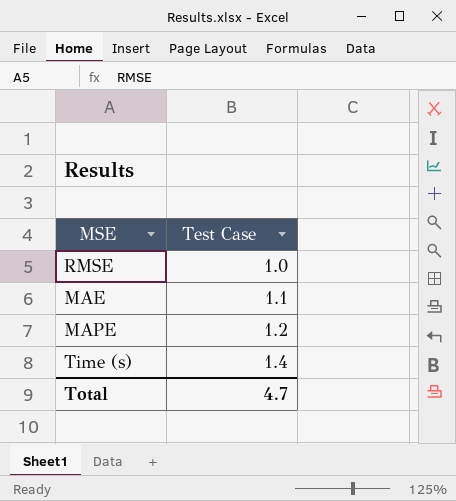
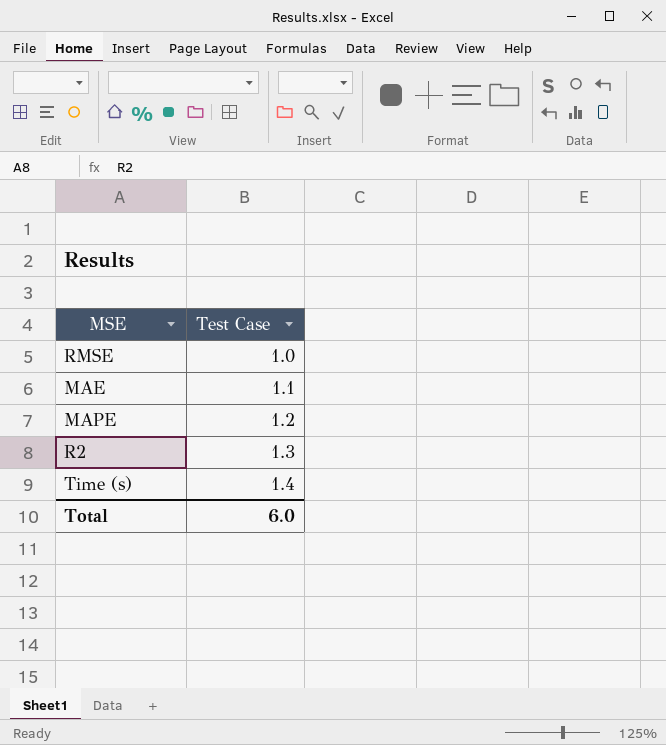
row R2: none -> 1.3
Total | Test Case: 4.7 -> 6.0

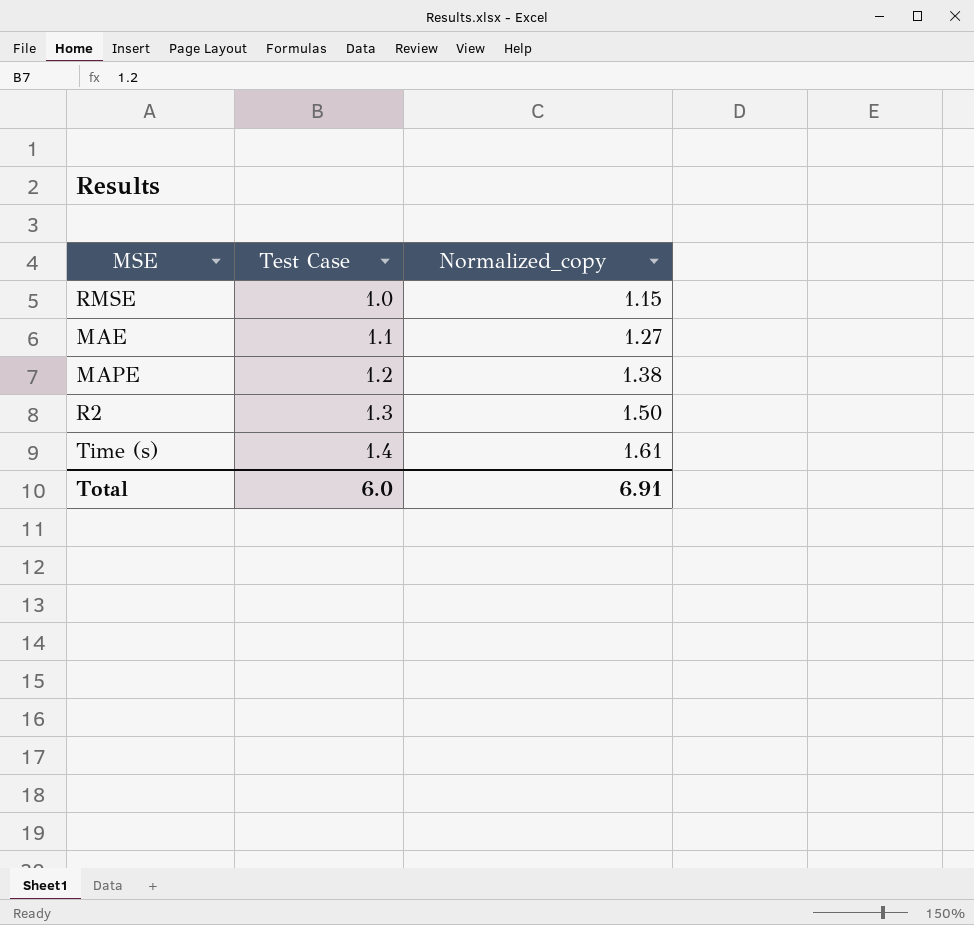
column Normalized_copy | formula: none -> [Test Case] * 1.15

